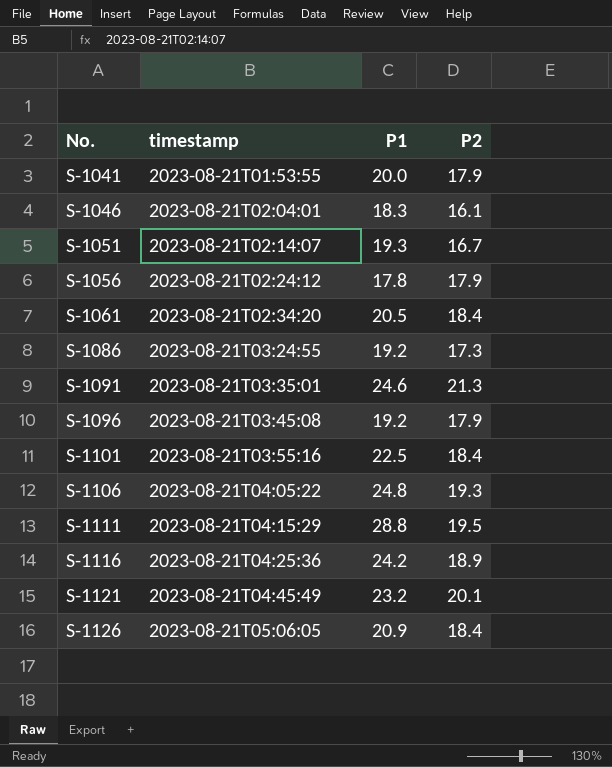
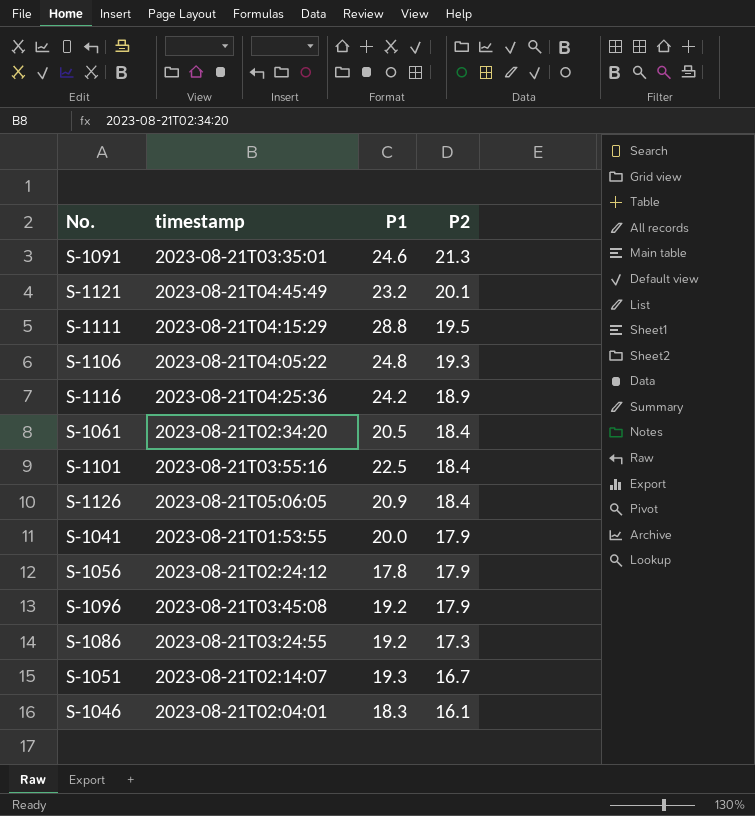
row order: No. ascending -> P2 descending

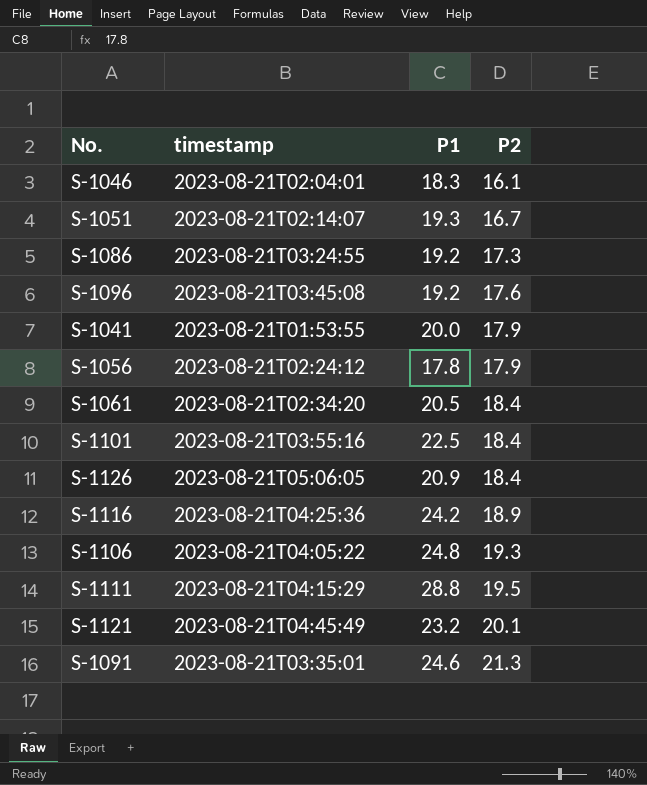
row order: P2 descending -> P2 ascending
S-1096 | P2: 17.9 -> 17.6

